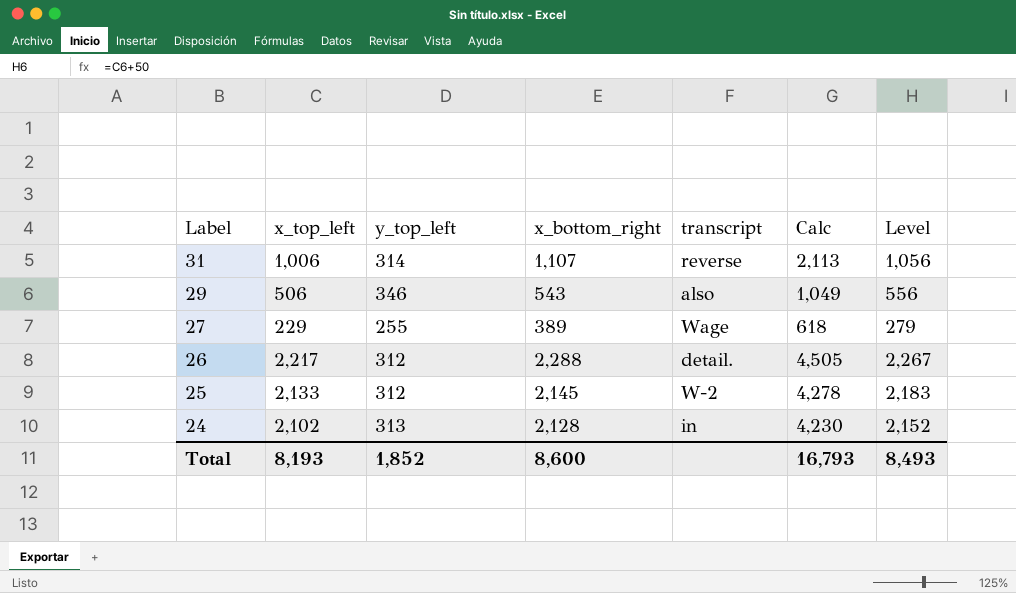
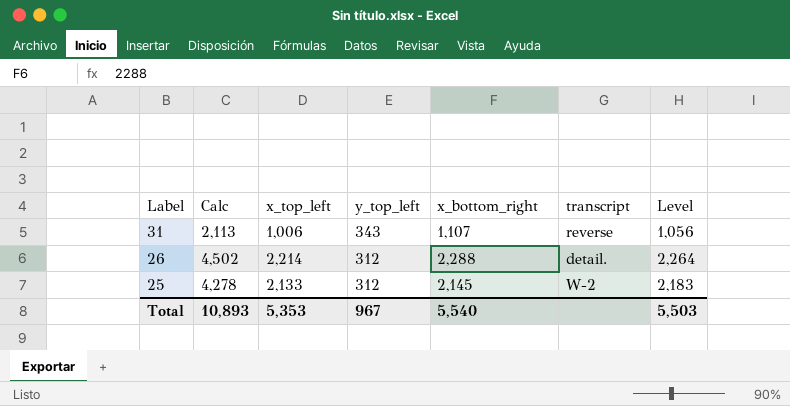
column Calc | position: 6 -> 2
row 29: 506 | 346 | 543 | also | 1,049 | 556 -> none
row 27: 229 | 255 | 389 | Wage | 618 | 279 -> none
row 24: 2,102 | 313 | 2,128 | in | 4,230 | 2,152 -> none
31 | y_top_left: 314 -> 343
26 | Calc: 4,505 -> 4,502
26 | x_top_left: 2,217 -> 2,214
26 | Level: 2,267 -> 2,264
Total | Calc: 16,793 -> 10,893
Total | x_top_left: 8,193 -> 5,353
Total | y_top_left: 1,852 -> 967
Total | x_bottom_right: 8,600 -> 5,540
Total | Level: 8,493 -> 5,503

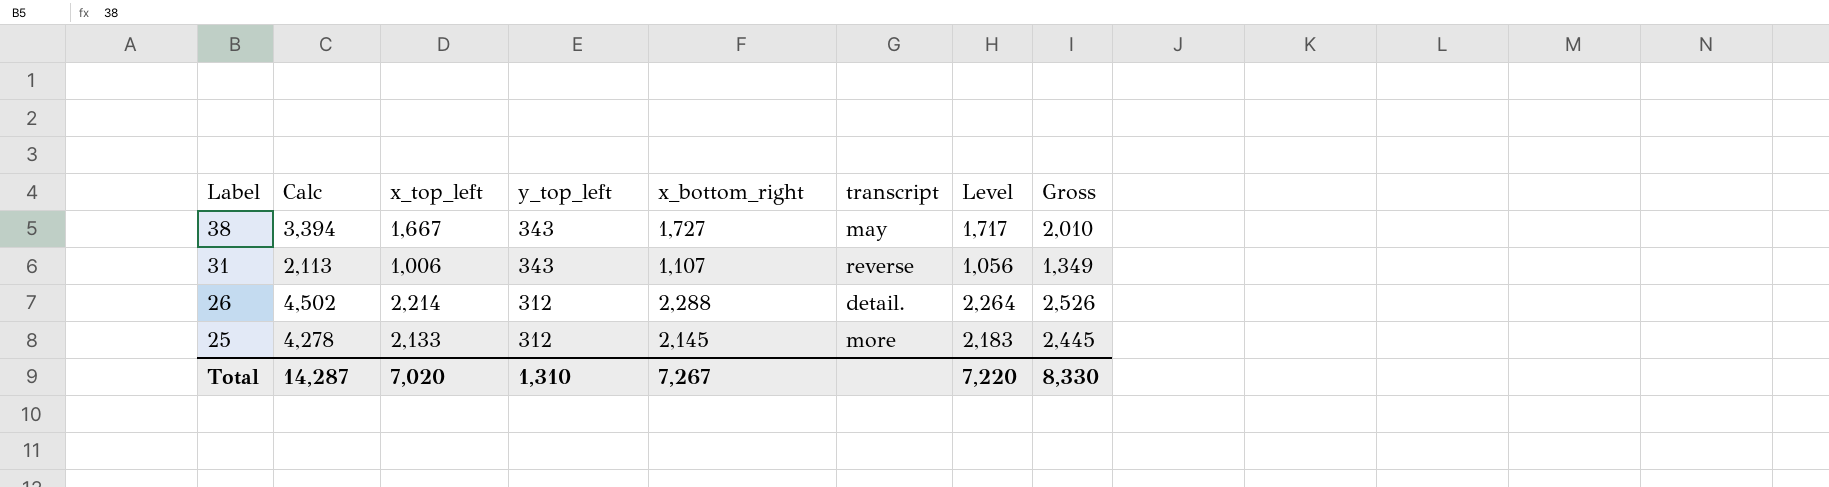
column Gross | formula: none -> [x_top_left] + [y_top_left]
row 38: none -> 3,394 | 1,667 | 343 | 1,727 | may | 1,717 | 2,010
25 | transcript: W-2 -> more
Total | Calc: 10,893 -> 14,287
Total | x_top_left: 5,353 -> 7,020
Total | y_top_left: 967 -> 1,310
Total | x_bottom_right: 5,540 -> 7,267
Total | Level: 5,503 -> 7,220

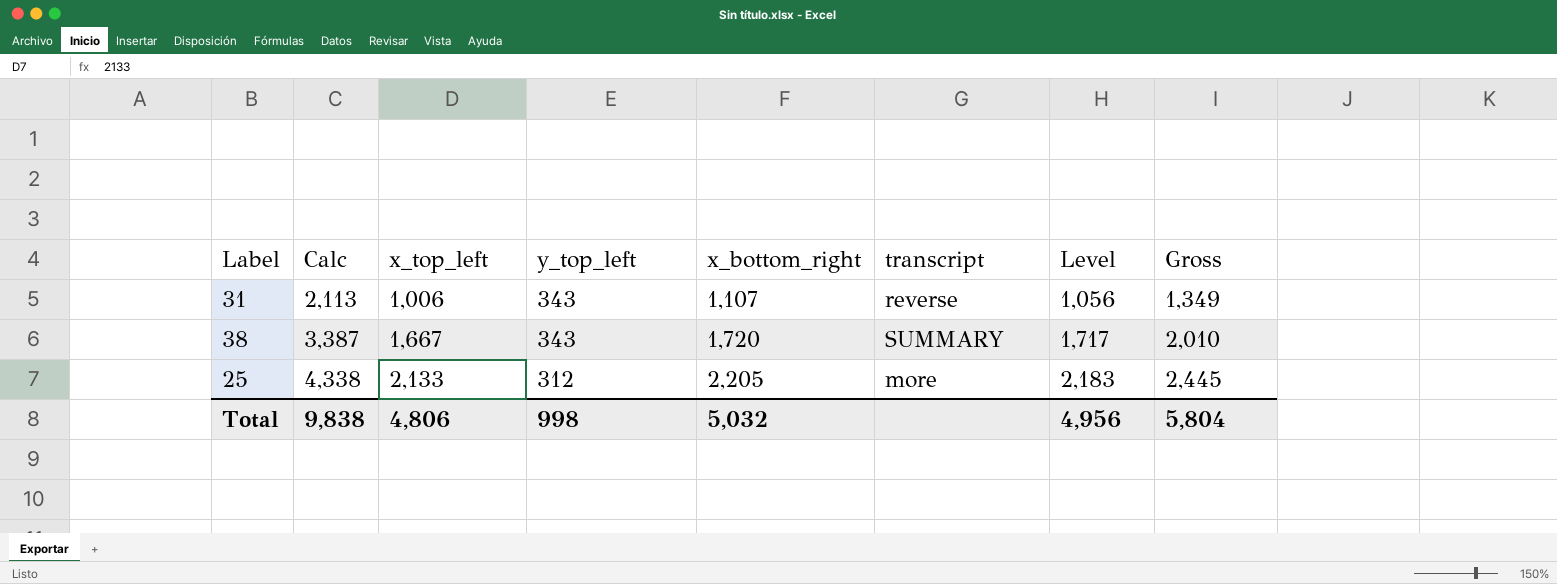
row order: Label descending -> Calc ascending
row 26: 4,502 | 2,214 | 312 | 2,288 | detail. | 2,264 | 2,526 -> none
38 | Calc: 3,394 -> 3,387
38 | x_bottom_right: 1,727 -> 1,720
38 | transcript: may -> SUMMARY
25 | Calc: 4,278 -> 4,338
25 | x_bottom_right: 2,145 -> 2,205
Total | Calc: 14,287 -> 9,838
Total | x_top_left: 7,020 -> 4,806
Total | y_top_left: 1,310 -> 998
Total | x_bottom_right: 7,267 -> 5,032
Total | Level: 7,220 -> 4,956
Total | Gross: 8,330 -> 5,804

